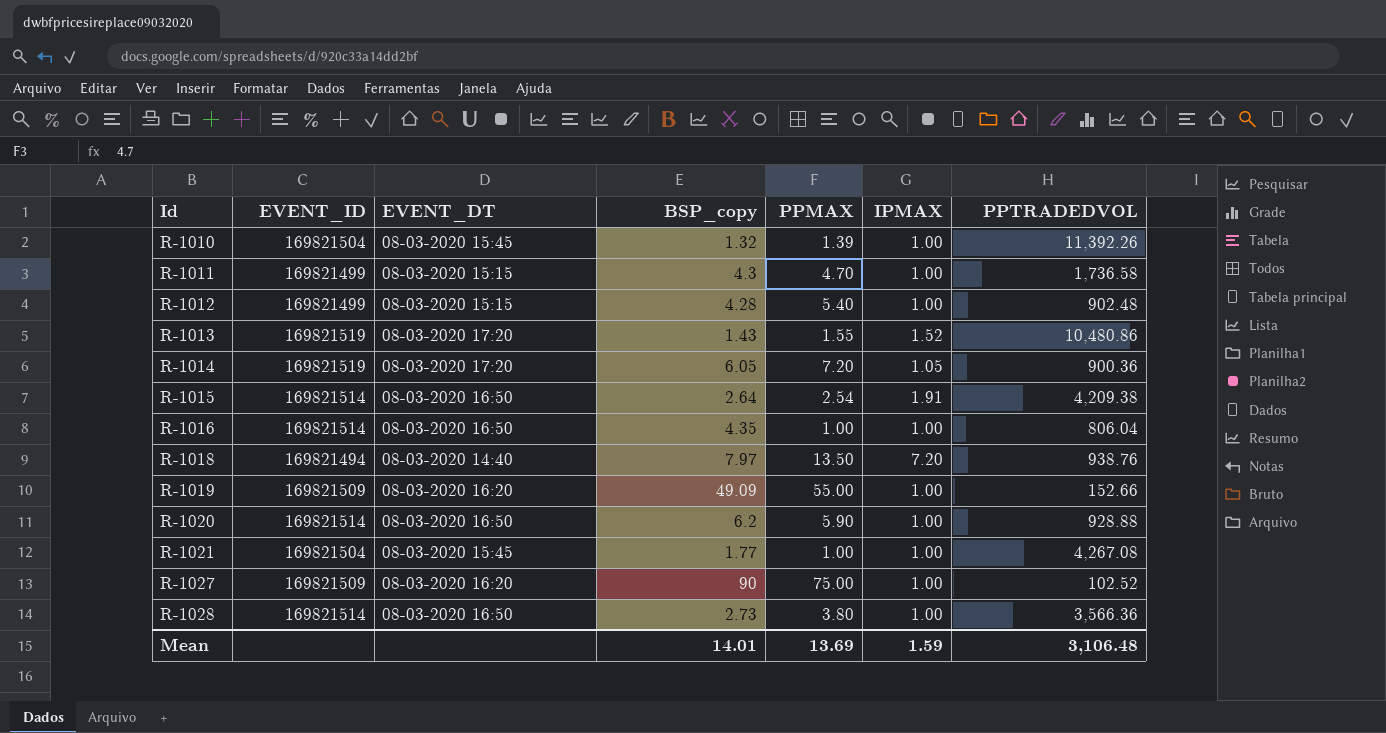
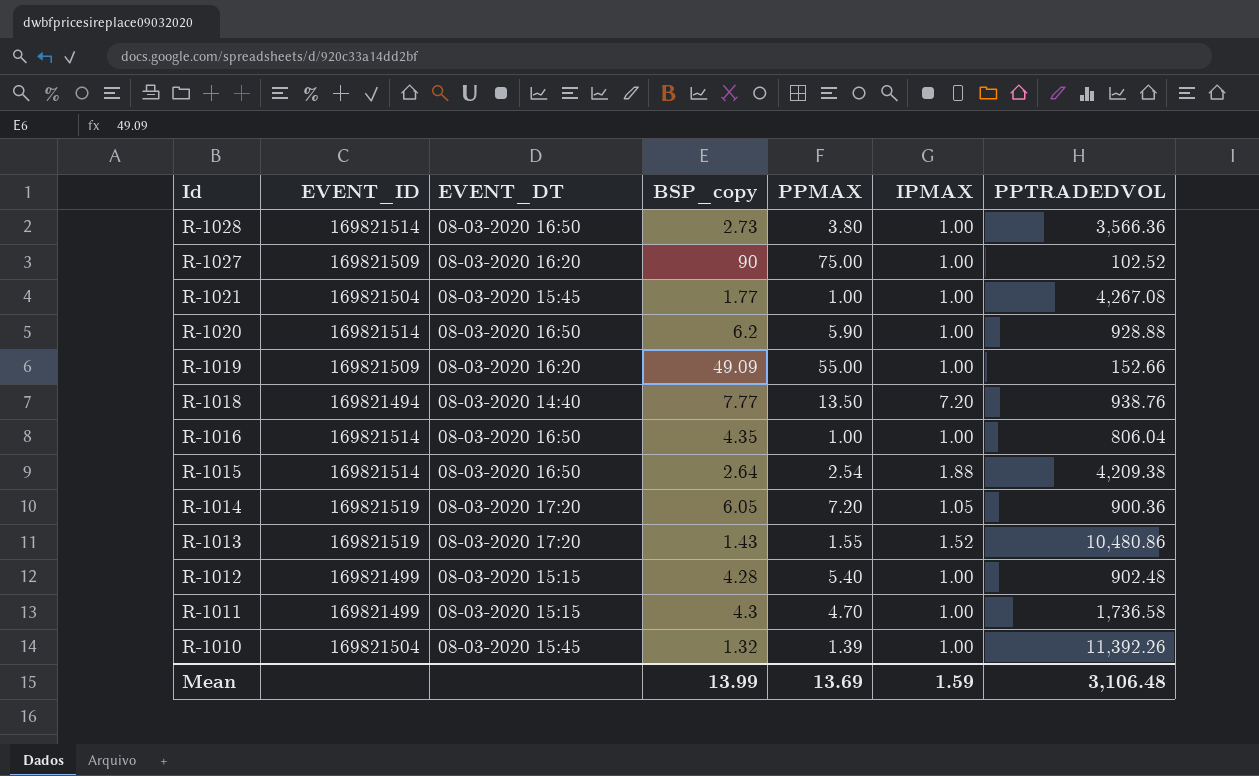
row order: Id ascending -> Id descending
R-1018 | BSP_copy: 7.97 -> 7.77
R-1015 | IPMAX: 1.91 -> 1.88
Mean | BSP_copy: 14.01 -> 13.99

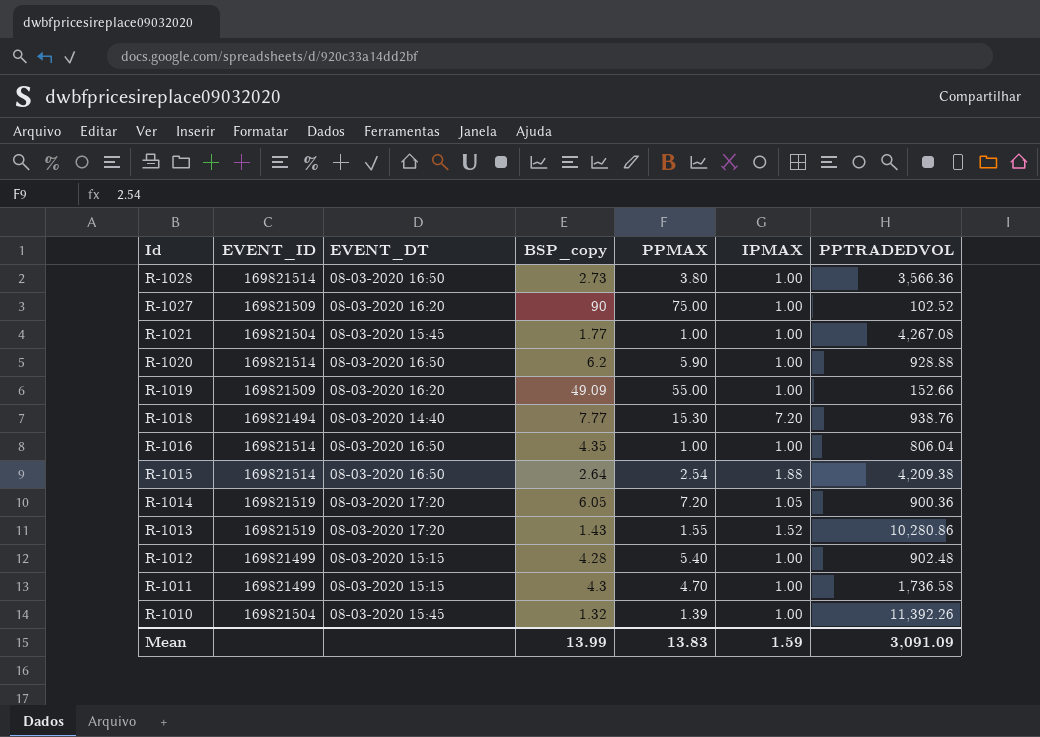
R-1018 | PPMAX: 13.50 -> 15.30
R-1013 | PPTRADEDVOL: 10,480.86 -> 10,280.86
Mean | PPMAX: 13.69 -> 13.83
Mean | PPTRADEDVOL: 3,106.48 -> 3,091.09

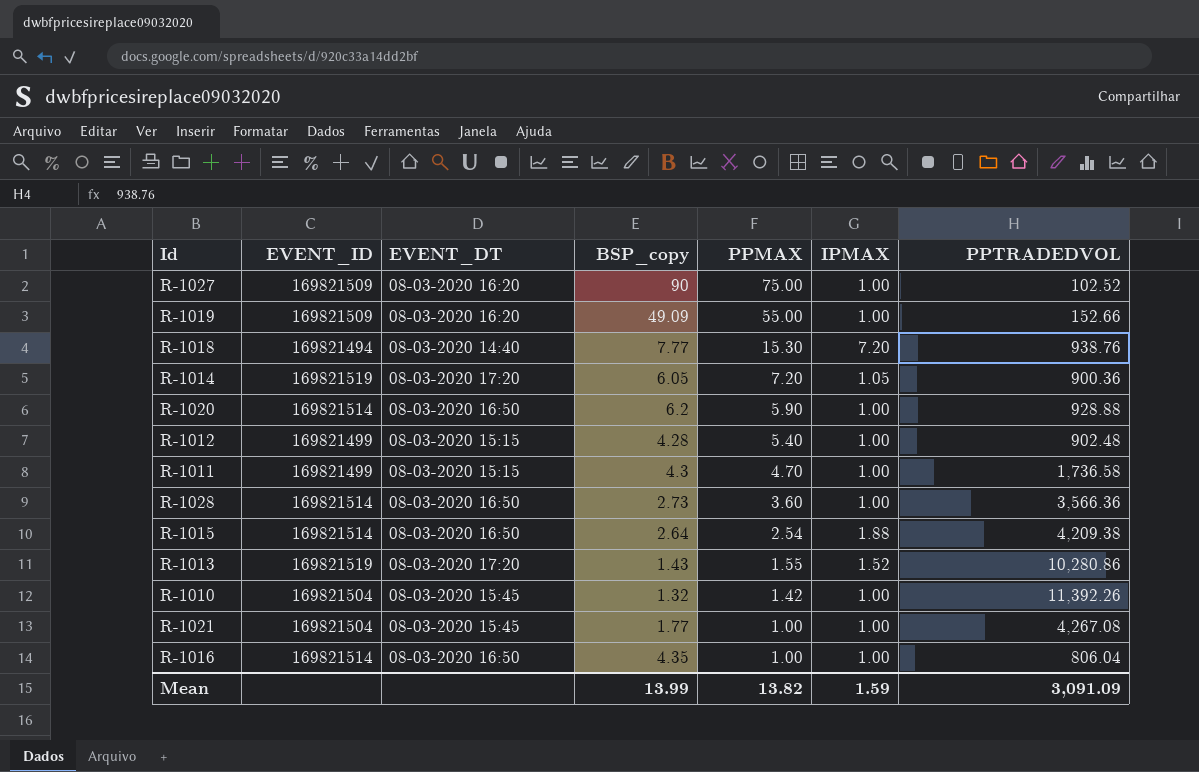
row order: Id descending -> PPMAX descending
R-1028 | PPMAX: 3.80 -> 3.60
R-1010 | PPMAX: 1.39 -> 1.42
Mean | PPMAX: 13.83 -> 13.82

